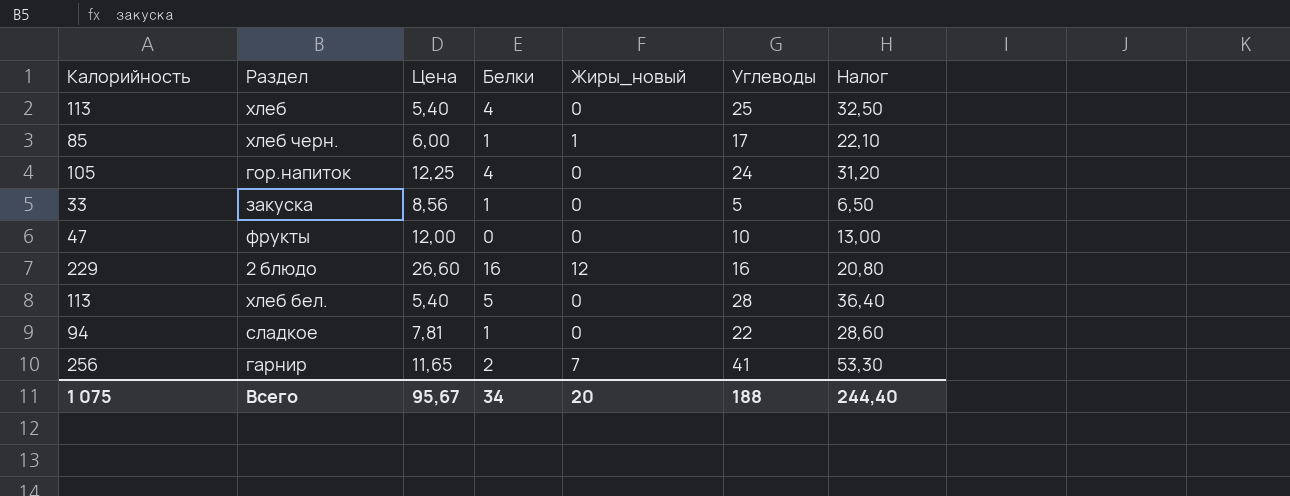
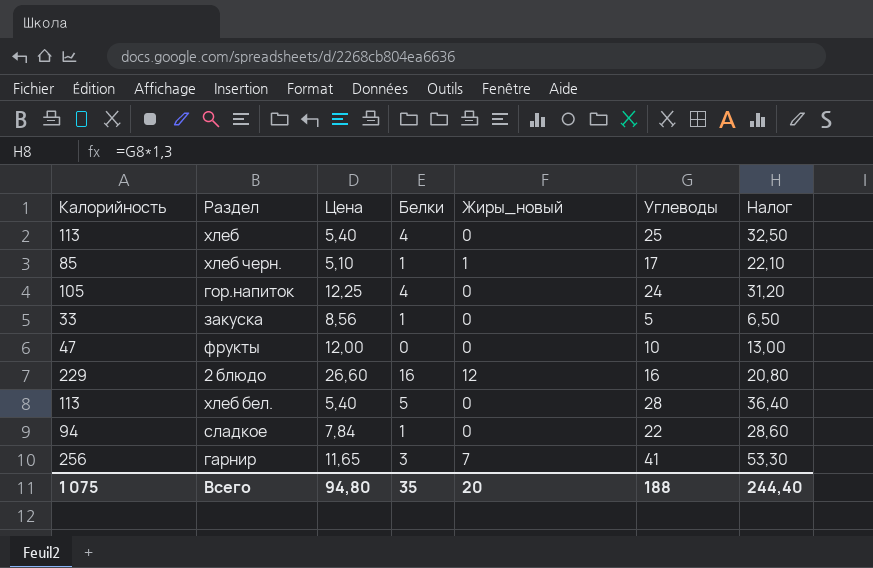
хлеб черн. | Цена: 6,00 -> 5,10
сладкое | Цена: 7,81 -> 7,84
гарнир | Белки: 2 -> 3
Всего | Цена: 95,67 -> 94,80
Всего | Белки: 34 -> 35

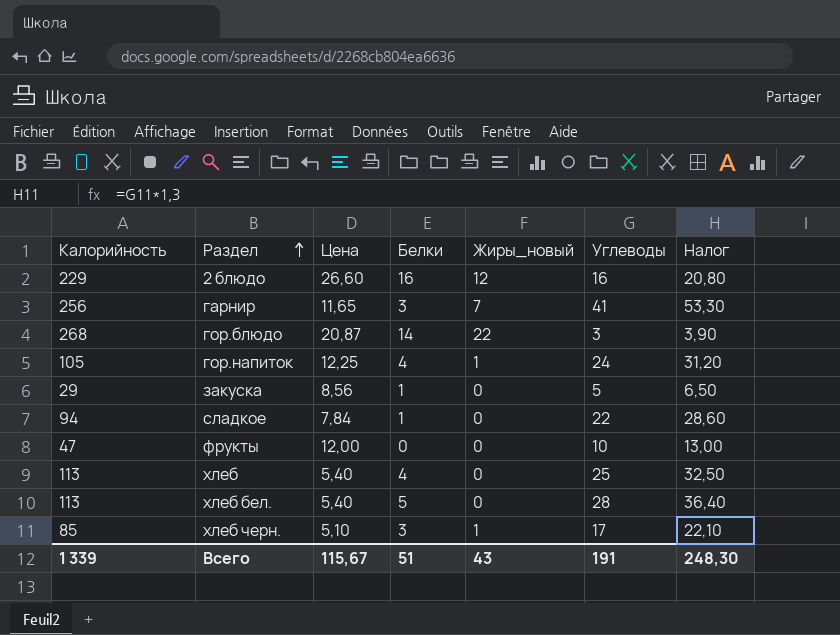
row order: none -> Раздел ascending
row гор.блюдо: none -> 268 | 20,87 | 14 | 22 | 3 | 3,90
гор.напиток | Жиры_новый: 0 -> 1
закуска | Калорийность: 33 -> 29
хлеб черн. | Белки: 1 -> 3
Всего | Калорийность: 1 075 -> 1 339
Всего | Цена: 94,80 -> 115,67
Всего | Белки: 35 -> 51
Всего | Жиры_новый: 20 -> 43
Всего | Углеводы: 188 -> 191
Всего | Налог: 244,40 -> 248,30

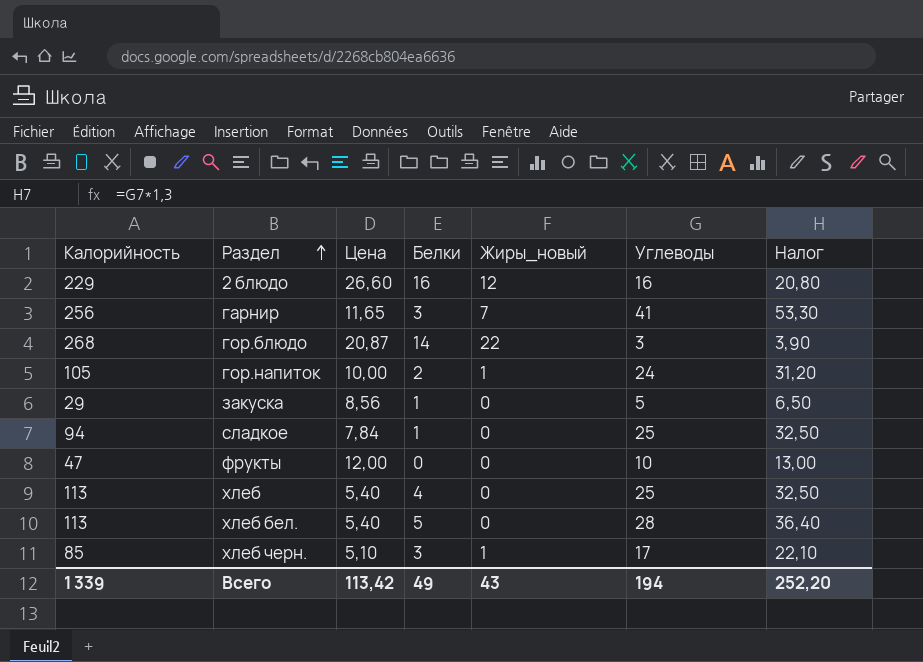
гор.напиток | Цена: 12,25 -> 10,00
гор.напиток | Белки: 4 -> 2
сладкое | Углеводы: 22 -> 25
сладкое | Налог: 28,60 -> 32,50
Всего | Цена: 115,67 -> 113,42
Всего | Белки: 51 -> 49
Всего | Углеводы: 191 -> 194
Всего | Налог: 248,30 -> 252,20

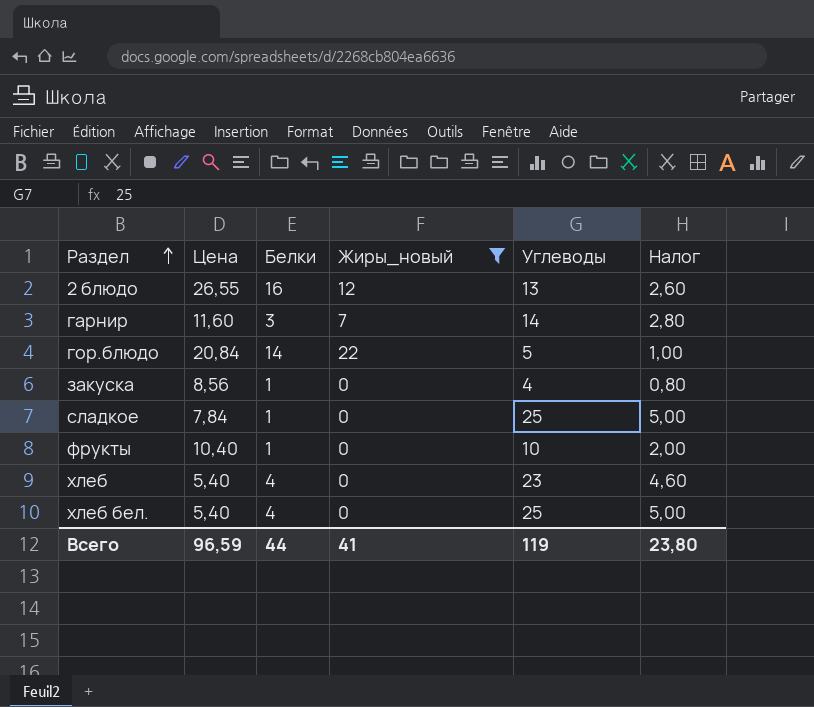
filter: none -> Жиры_новый != 1
column Калорийность | position: 1 -> none
column Налог | formula: [Углеводы] * 1,3 -> [Углеводы] * 0,2
2 блюдо | Цена: 26,60 -> 26,55
2 блюдо | Углеводы: 16 -> 13
гарнир | Цена: 11,65 -> 11,60
гарнир | Углеводы: 41 -> 14
гор.блюдо | Цена: 20,87 -> 20,84
гор.блюдо | Углеводы: 3 -> 5
закуска | Углеводы: 5 -> 4
фрукты | Цена: 12,00 -> 10,40
фрукты | Белки: 0 -> 1
хлеб | Углеводы: 25 -> 23
хлеб бел. | Белки: 5 -> 4
хлеб бел. | Углеводы: 28 -> 25
Всего | Цена: 113,42 -> 96,59
Всего | Белки: 49 -> 44
Всего | Жиры_новый: 43 -> 41
Всего | Углеводы: 194 -> 119
Всего | Налог: 252,20 -> 23,80

